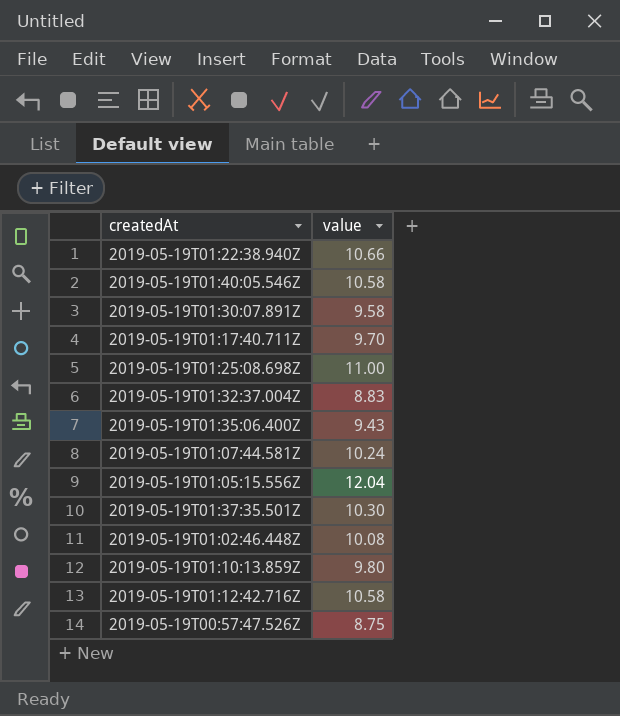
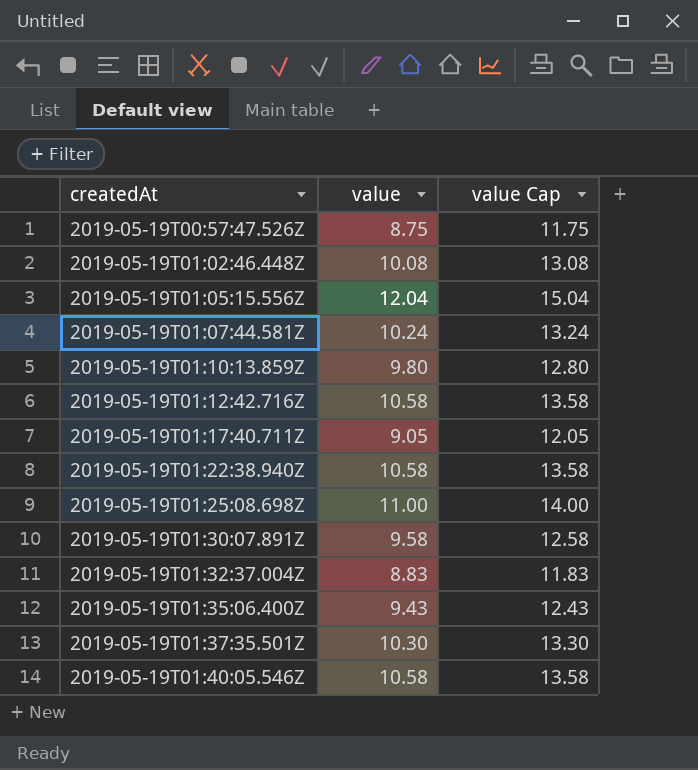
row order: none -> createdAt ascending
column value Cap | formula: none -> [value] + 3
2019-05-19T01:17:40.711Z | value: 9.70 -> 9.05
2019-05-19T01:22:38.940Z | value: 10.66 -> 10.58

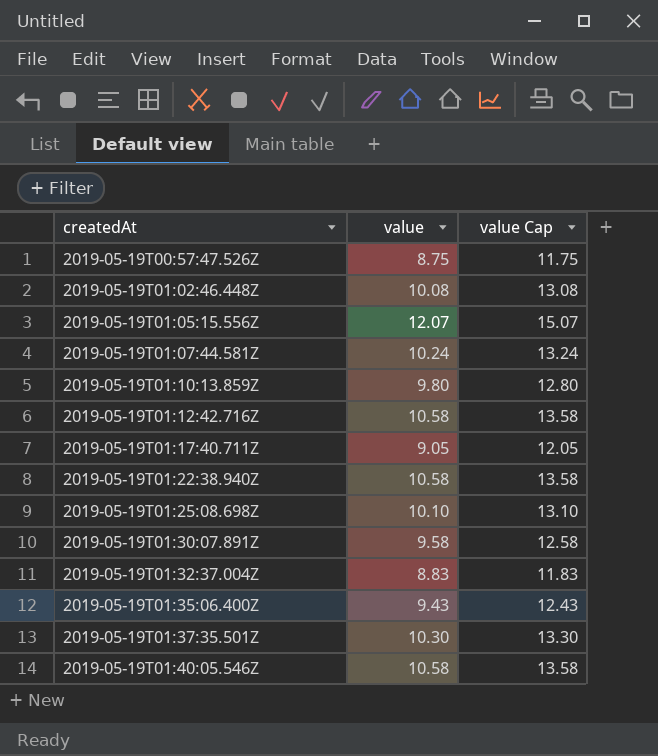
2019-05-19T01:05:15.556Z | value: 12.04 -> 12.07
2019-05-19T01:05:15.556Z | value Cap: 15.04 -> 15.07
2019-05-19T01:25:08.698Z | value: 11.00 -> 10.10
2019-05-19T01:25:08.698Z | value Cap: 14.00 -> 13.10

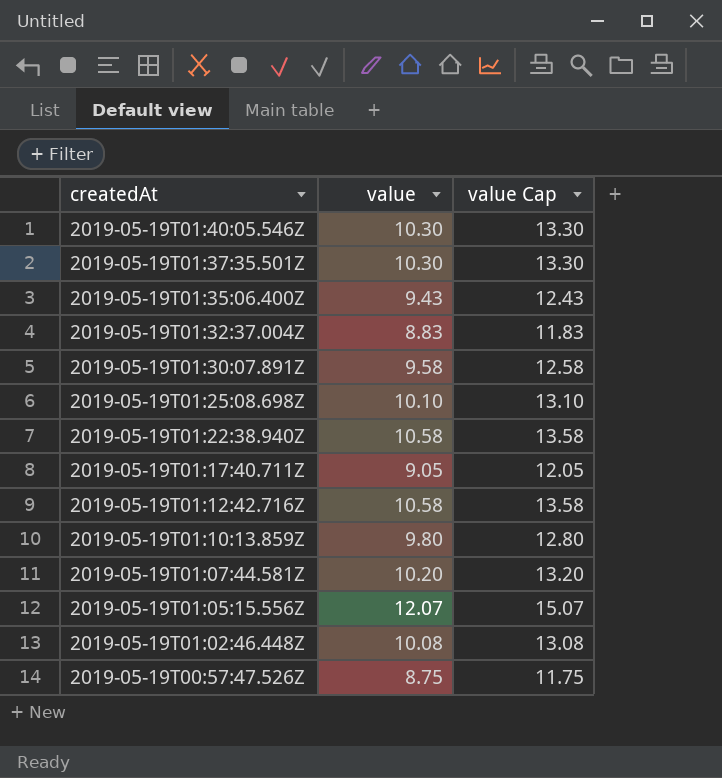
row order: createdAt ascending -> createdAt descending
2019-05-19T01:40:05.546Z | value: 10.58 -> 10.30
2019-05-19T01:40:05.546Z | value Cap: 13.58 -> 13.30
2019-05-19T01:07:44.581Z | value: 10.24 -> 10.20
2019-05-19T01:07:44.581Z | value Cap: 13.24 -> 13.20

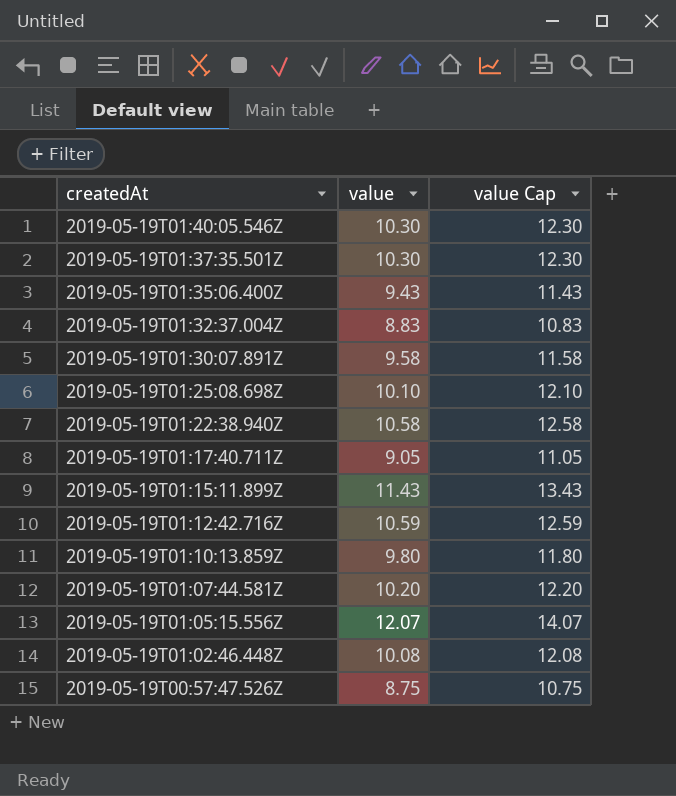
column value Cap | formula: [value] + 3 -> [value] + 2
row 2019-05-19T01:15:11.899Z: none -> 11.43 | 13.43
2019-05-19T01:12:42.716Z | value: 10.58 -> 10.59

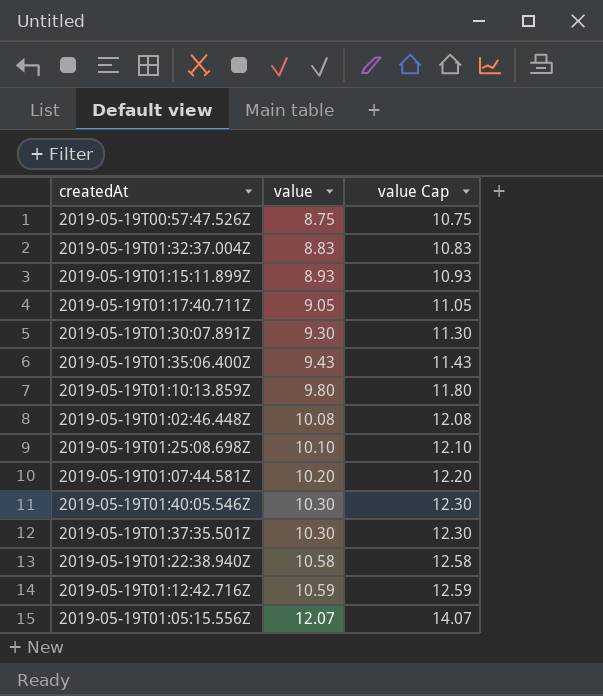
row order: createdAt descending -> value ascending
2019-05-19T01:15:11.899Z | value: 11.43 -> 8.93
2019-05-19T01:15:11.899Z | value Cap: 13.43 -> 10.93
2019-05-19T01:30:07.891Z | value: 9.58 -> 9.30
2019-05-19T01:30:07.891Z | value Cap: 11.58 -> 11.30

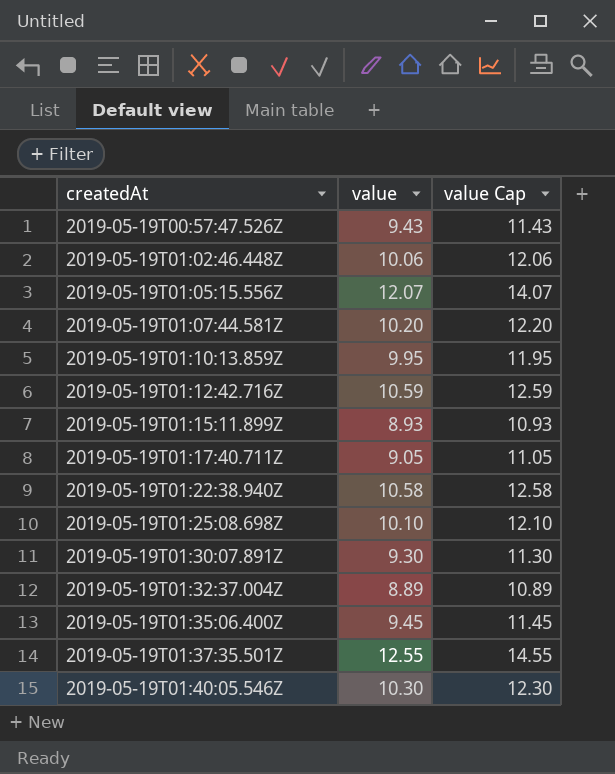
row order: value ascending -> createdAt ascending
2019-05-19T00:57:47.526Z | value: 8.75 -> 9.43
2019-05-19T00:57:47.526Z | value Cap: 10.75 -> 11.43
2019-05-19T01:02:46.448Z | value: 10.08 -> 10.06
2019-05-19T01:02:46.448Z | value Cap: 12.08 -> 12.06
2019-05-19T01:10:13.859Z | value: 9.80 -> 9.95
2019-05-19T01:10:13.859Z | value Cap: 11.80 -> 11.95
2019-05-19T01:32:37.004Z | value: 8.83 -> 8.89
2019-05-19T01:32:37.004Z | value Cap: 10.83 -> 10.89
2019-05-19T01:35:06.400Z | value: 9.43 -> 9.45
2019-05-19T01:35:06.400Z | value Cap: 11.43 -> 11.45
2019-05-19T01:37:35.501Z | value: 10.30 -> 12.55
2019-05-19T01:37:35.501Z | value Cap: 12.30 -> 14.55

